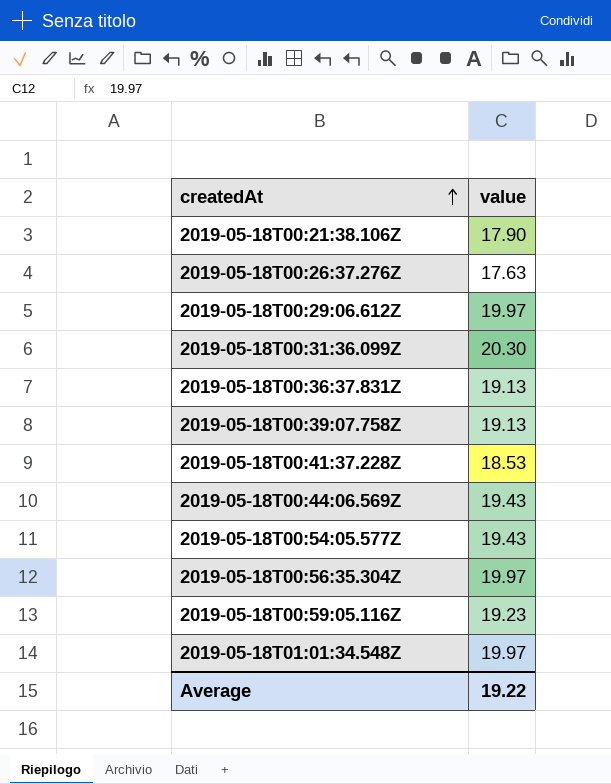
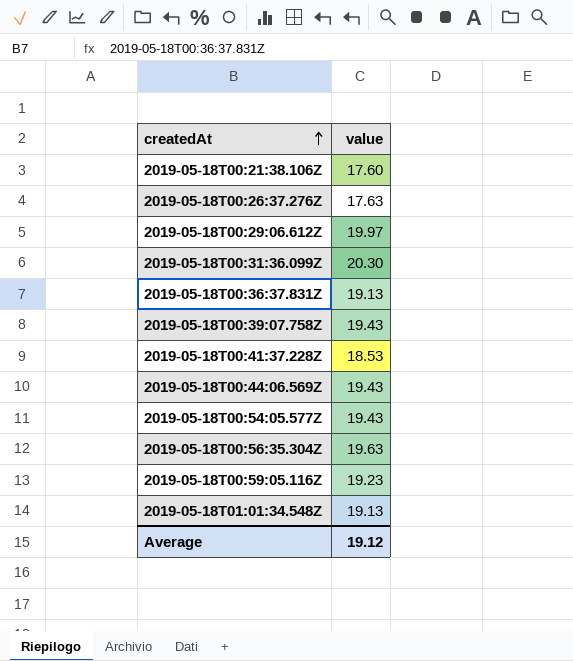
2019-05-18T00:21:38.106Z | value: 17.90 -> 17.60
2019-05-18T00:39:07.758Z | value: 19.13 -> 19.43
2019-05-18T00:56:35.304Z | value: 19.97 -> 19.63
2019-05-18T01:01:34.548Z | value: 19.97 -> 19.13
Average | value: 19.22 -> 19.12

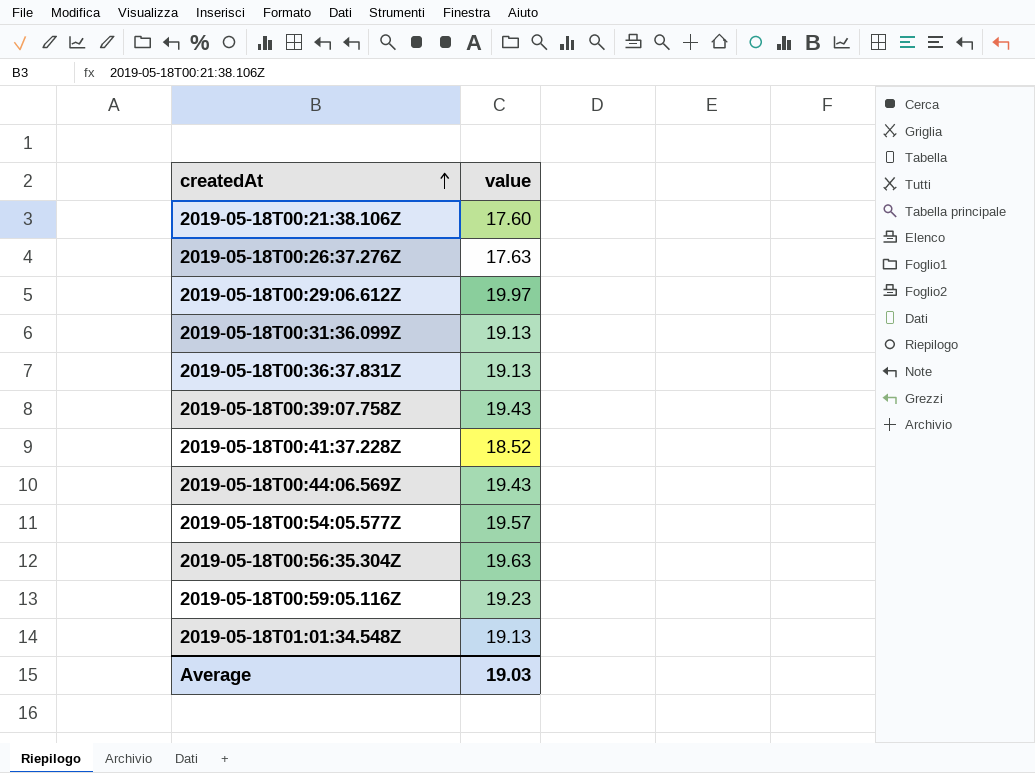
2019-05-18T00:31:36.099Z | value: 20.30 -> 19.13
2019-05-18T00:41:37.228Z | value: 18.53 -> 18.52
2019-05-18T00:54:05.577Z | value: 19.43 -> 19.57
Average | value: 19.12 -> 19.03

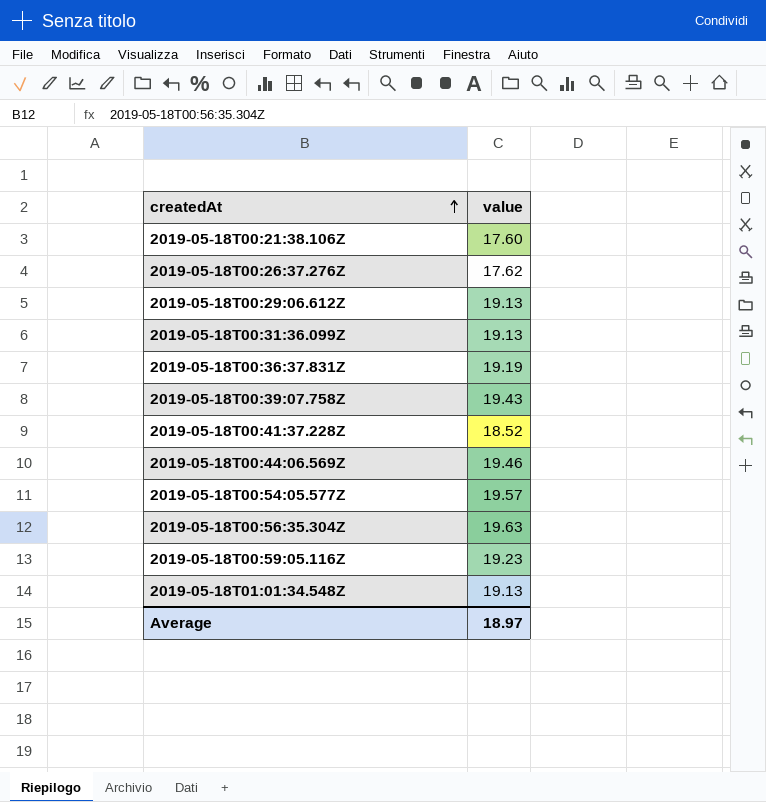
2019-05-18T00:26:37.276Z | value: 17.63 -> 17.62
2019-05-18T00:29:06.612Z | value: 19.97 -> 19.13
2019-05-18T00:36:37.831Z | value: 19.13 -> 19.19
2019-05-18T00:44:06.569Z | value: 19.43 -> 19.46
Average | value: 19.03 -> 18.97

